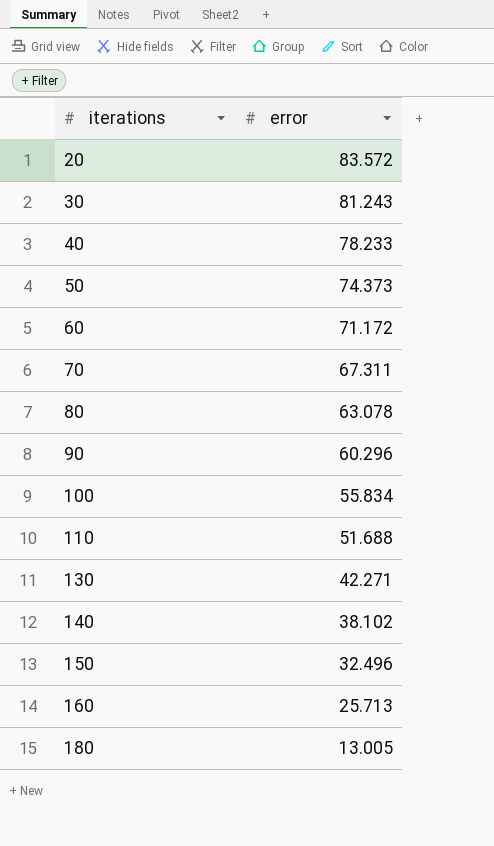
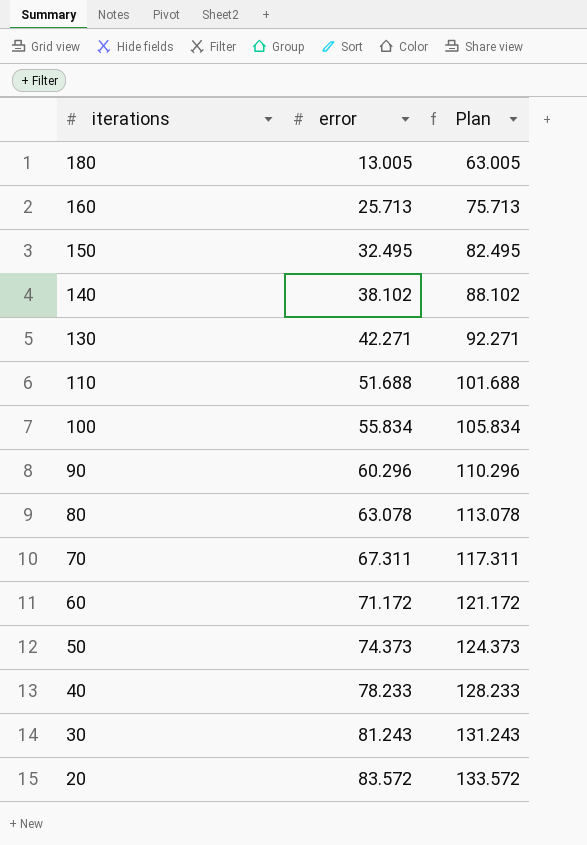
row order: iterations ascending -> iterations descending
column Plan | formula: none -> [error] + 50
150 | error: 32.496 -> 32.495

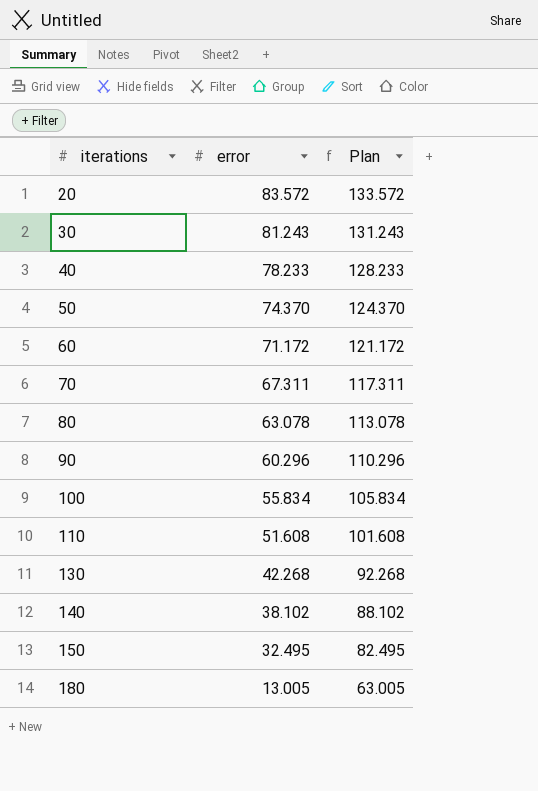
row order: iterations descending -> iterations ascending
row 160: 25.713 | 75.713 -> none
50 | error: 74.373 -> 74.370
50 | Plan: 124.373 -> 124.370
110 | error: 51.688 -> 51.608
110 | Plan: 101.688 -> 101.608
130 | error: 42.271 -> 42.268
130 | Plan: 92.271 -> 92.268

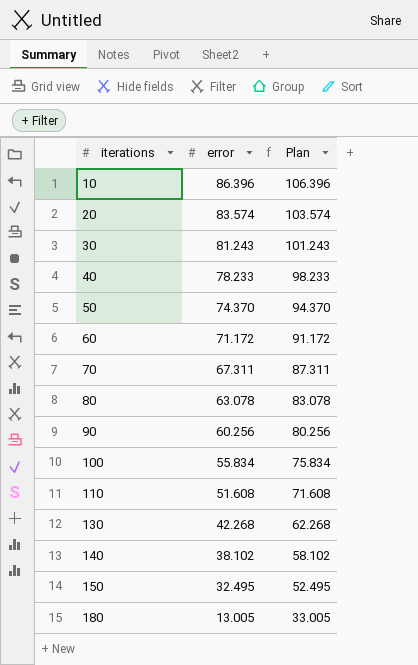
column Plan | formula: [error] + 50 -> [error] + 20
row 10: none -> 86.396 | 106.396
20 | error: 83.572 -> 83.574
90 | error: 60.296 -> 60.256

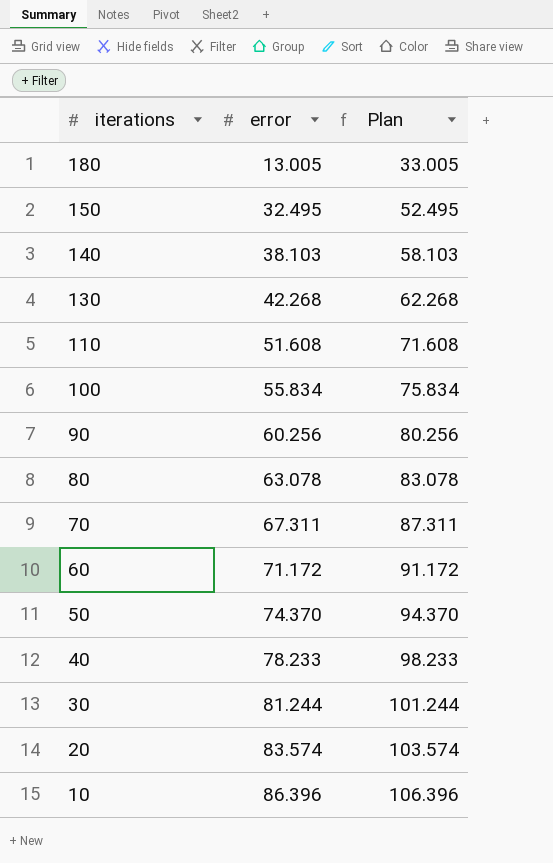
row order: iterations ascending -> iterations descending
140 | error: 38.102 -> 38.103
140 | Plan: 58.102 -> 58.103
30 | error: 81.243 -> 81.244
30 | Plan: 101.243 -> 101.244

